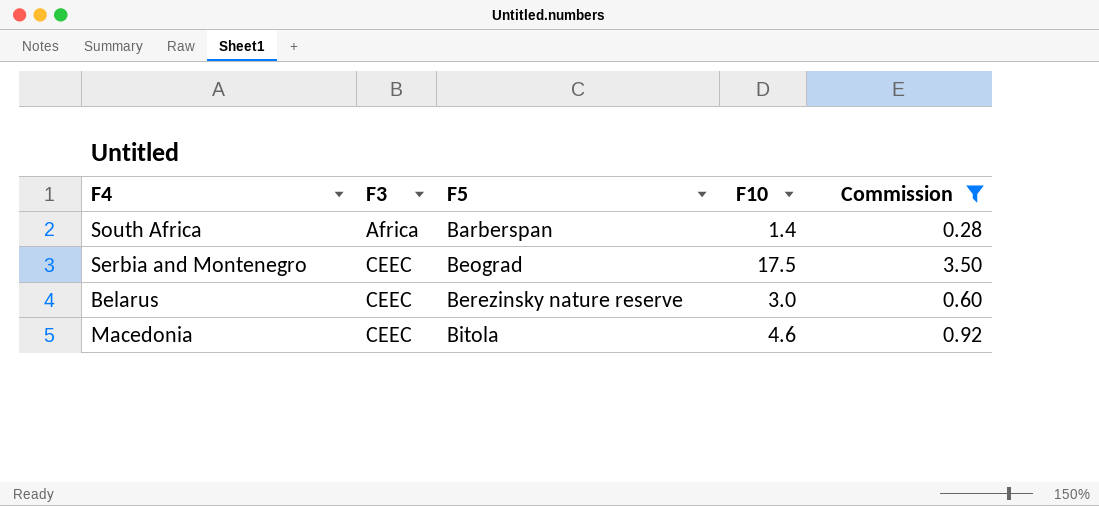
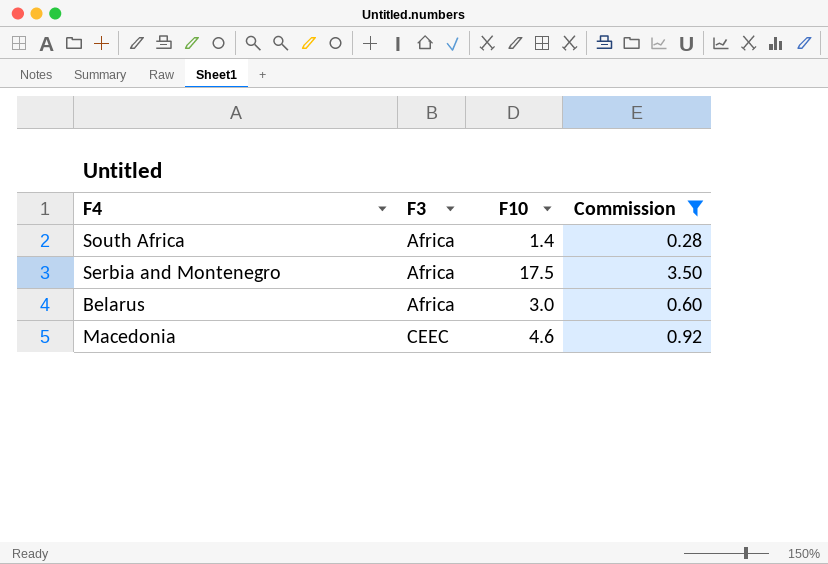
column F5 | position: 3 -> none
Serbia and Montenegro | F3: CEEC -> Africa
Belarus | F3: CEEC -> Africa

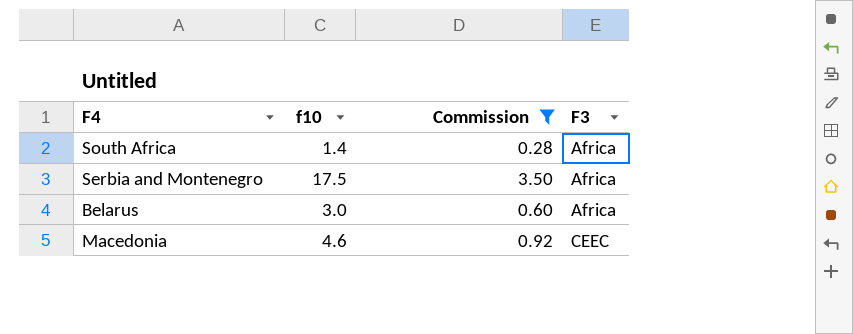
column name: F10 -> f10
column F3 | position: 2 -> 4

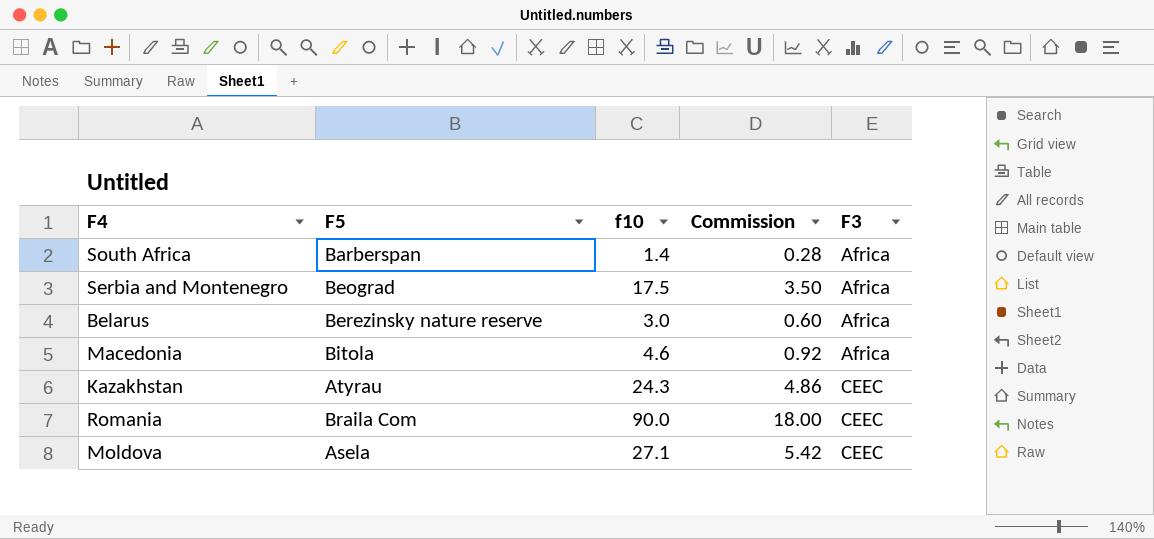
filter: Commission <= 3.50 -> none
column F5 | position: none -> 2
Macedonia | F3: CEEC -> Africa

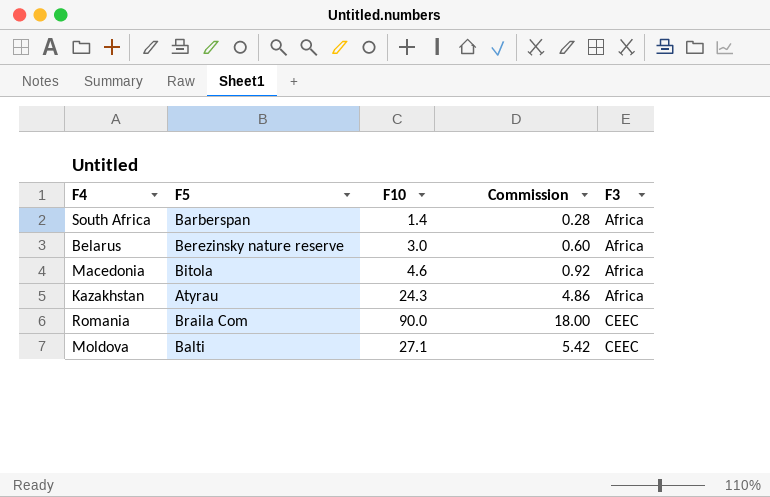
column name: f10 -> F10
row Serbia and Montenegro: Beograd | 17.5 | 3.50 | Africa -> none
Kazakhstan | F3: CEEC -> Africa
Moldova | F5: Asela -> Balti

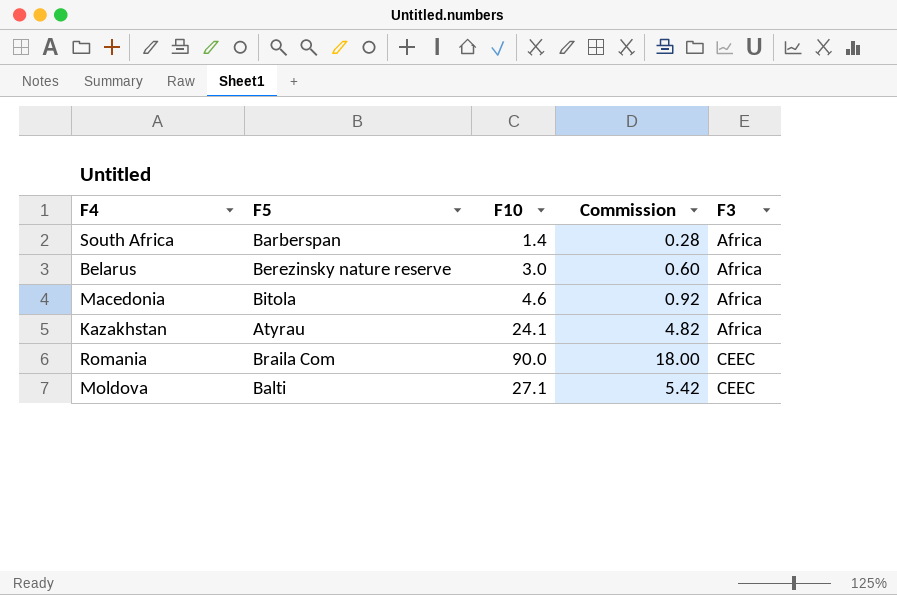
Kazakhstan | F10: 24.3 -> 24.1
Kazakhstan | Commission: 4.86 -> 4.82

